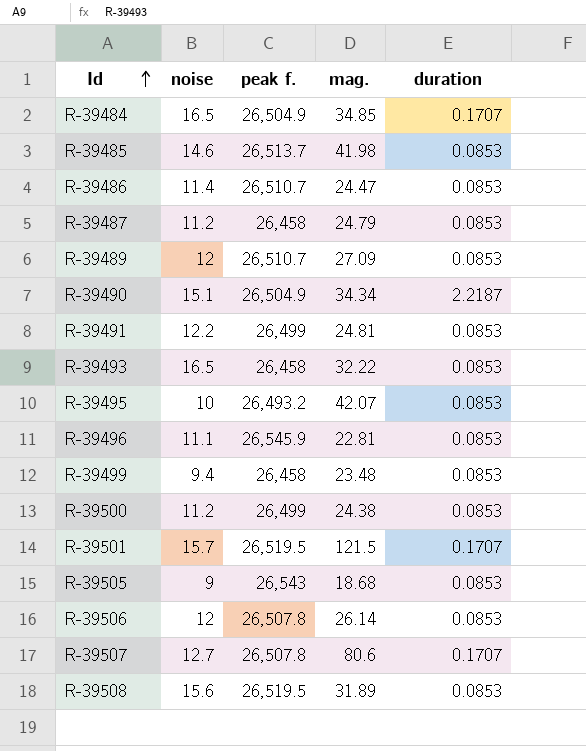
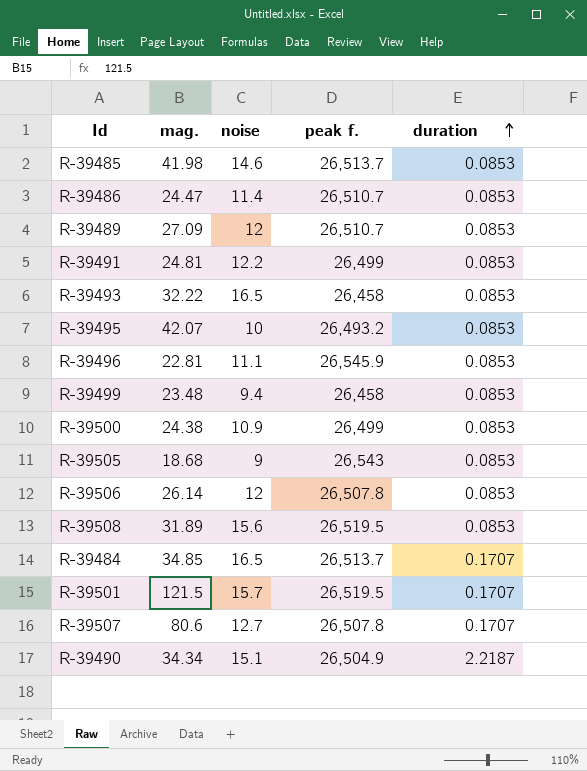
row order: Id ascending -> duration ascending
column mag. | position: 4 -> 2
row R-39487: 11.2 | 26,458 | 24.79 | 0.0853 -> none
R-39500 | noise: 11.2 -> 10.9
R-39484 | peak f.: 26,504.9 -> 26,513.7

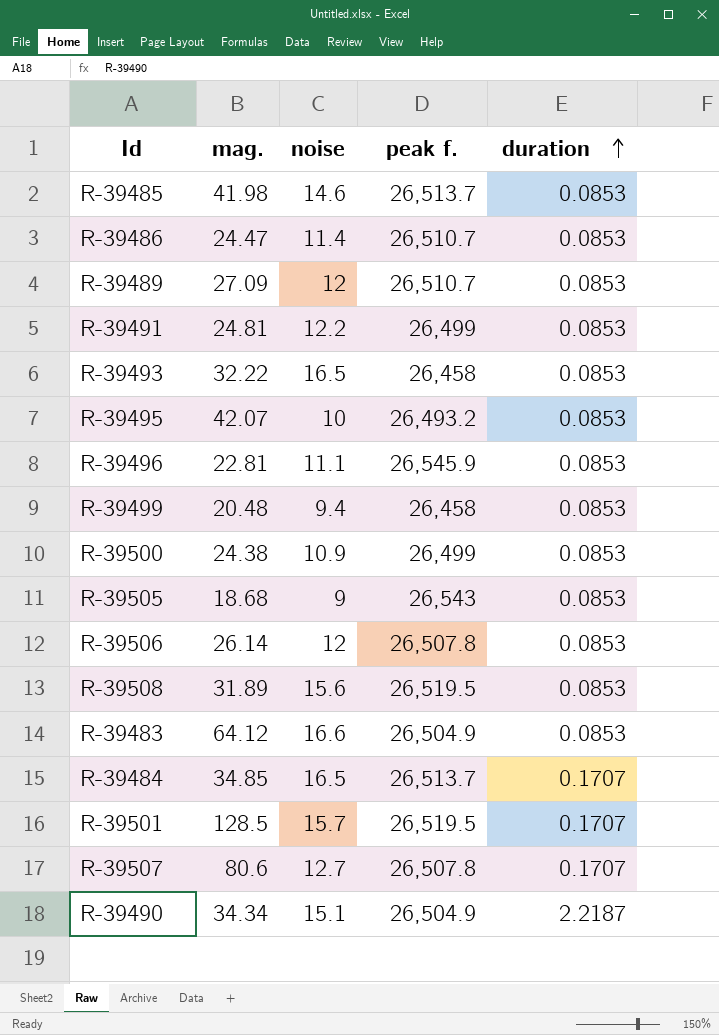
R-39499 | mag.: 23.48 -> 20.48
row R-39483: none -> 64.12 | 16.6 | 26,504.9 | 0.0853
R-39501 | mag.: 121.5 -> 128.5

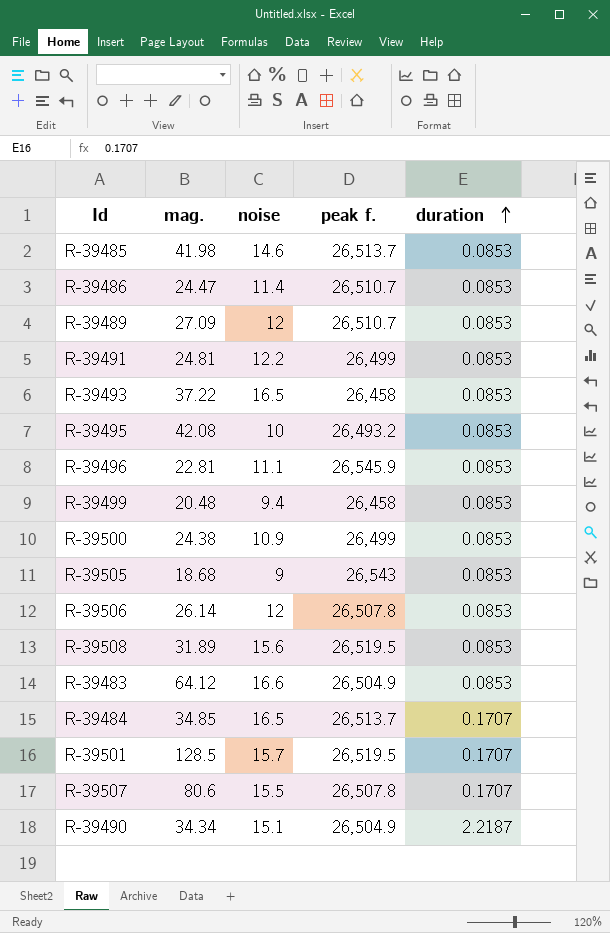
R-39493 | mag.: 32.22 -> 37.22
R-39495 | mag.: 42.07 -> 42.08
R-39507 | noise: 12.7 -> 15.5

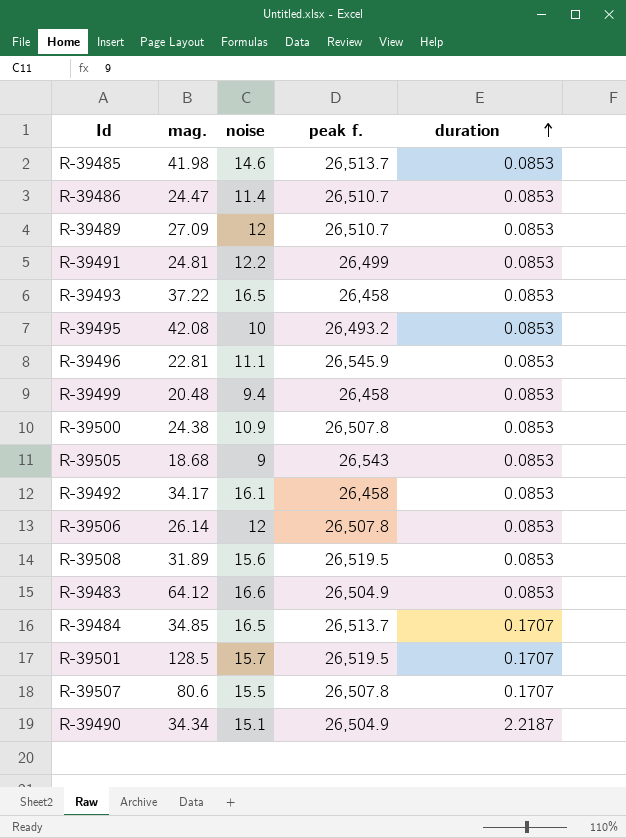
R-39500 | peak f.: 26,499 -> 26,507.8
row R-39492: none -> 34.17 | 16.1 | 26,458 | 0.0853

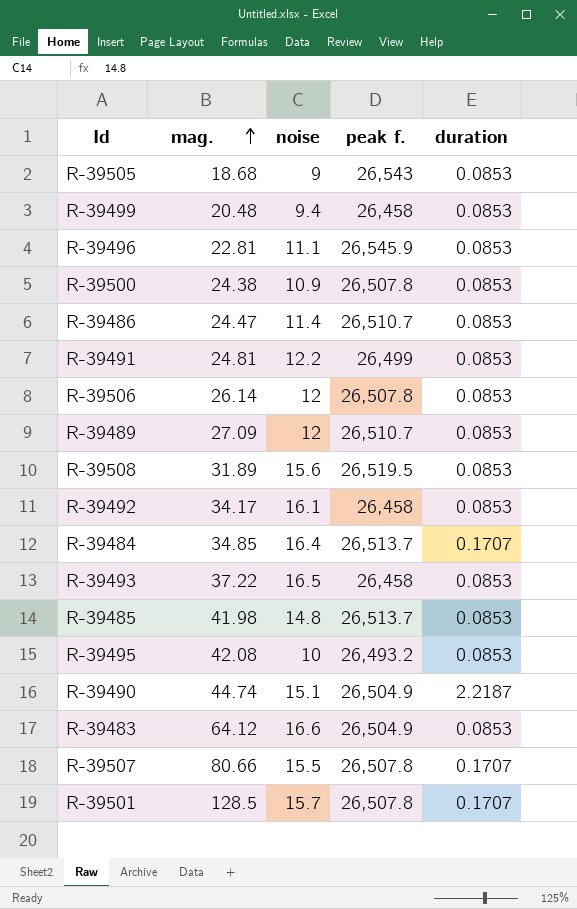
row order: duration ascending -> mag. ascending
R-39484 | noise: 16.5 -> 16.4
R-39485 | noise: 14.6 -> 14.8
R-39490 | mag.: 34.34 -> 44.74
R-39507 | mag.: 80.6 -> 80.66
R-39501 | peak f.: 26,519.5 -> 26,507.8

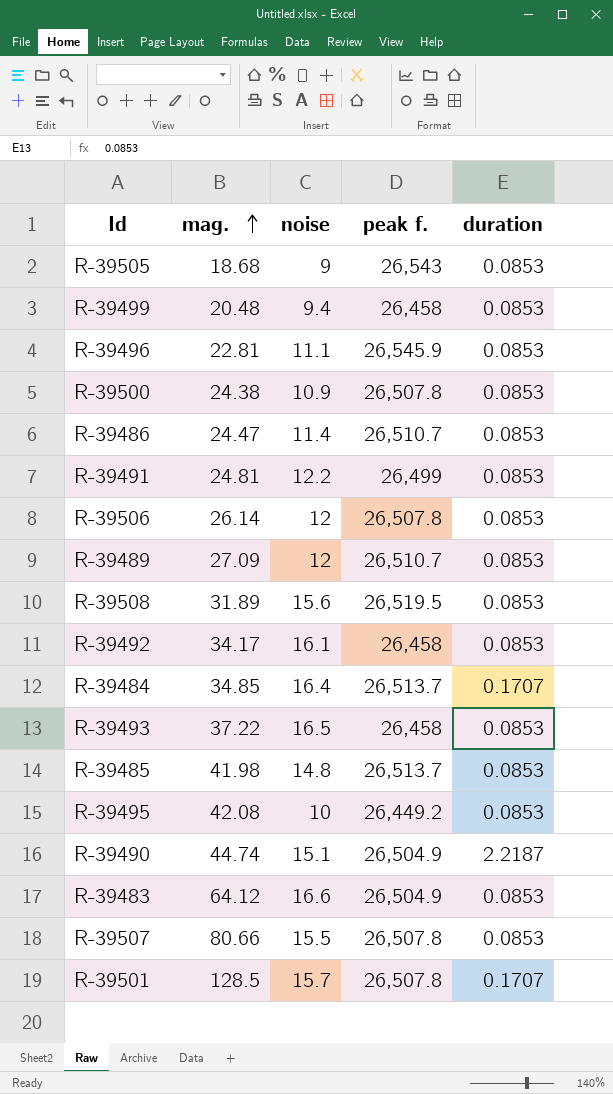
R-39495 | peak f.: 26,493.2 -> 26,449.2
R-39507 | duration: 0.1707 -> 0.0853

